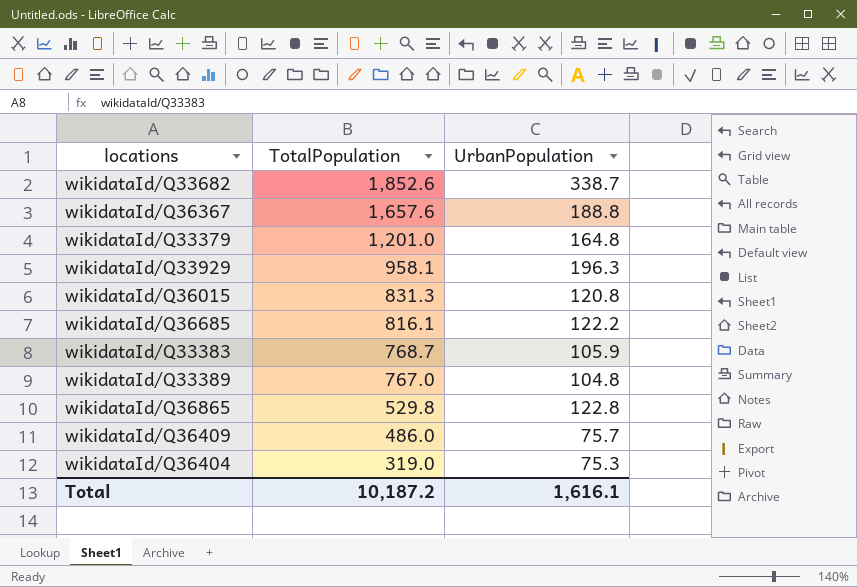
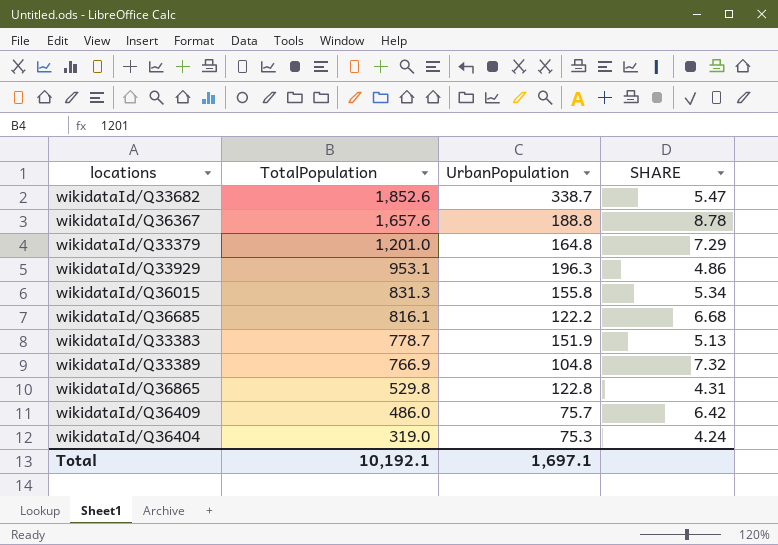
column SHARE | formula: none -> [TotalPopulation] / [UrbanPopulation]
wikidataId/Q33929 | TotalPopulation: 958.1 -> 953.1
wikidataId/Q36015 | UrbanPopulation: 120.8 -> 155.8
wikidataId/Q33383 | TotalPopulation: 768.7 -> 778.7
wikidataId/Q33383 | UrbanPopulation: 105.9 -> 151.9
wikidataId/Q33389 | TotalPopulation: 767.0 -> 766.9
Total | TotalPopulation: 10,187.2 -> 10,192.1
Total | UrbanPopulation: 1,616.1 -> 1,697.1

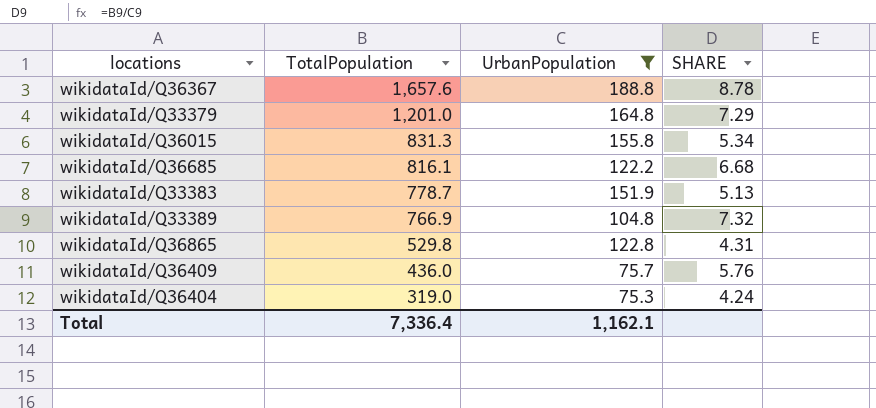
filter: none -> UrbanPopulation <= 188.8
wikidataId/Q36409 | TotalPopulation: 486.0 -> 436.0
wikidataId/Q36409 | SHARE: 6.42 -> 5.76
Total | TotalPopulation: 10,192.1 -> 7,336.4
Total | UrbanPopulation: 1,697.1 -> 1,162.1

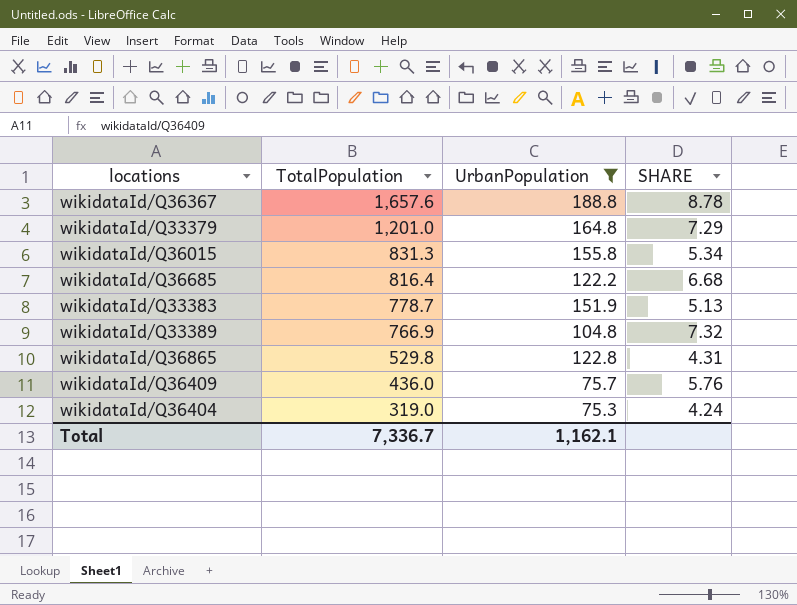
wikidataId/Q36685 | TotalPopulation: 816.1 -> 816.4
Total | TotalPopulation: 7,336.4 -> 7,336.7

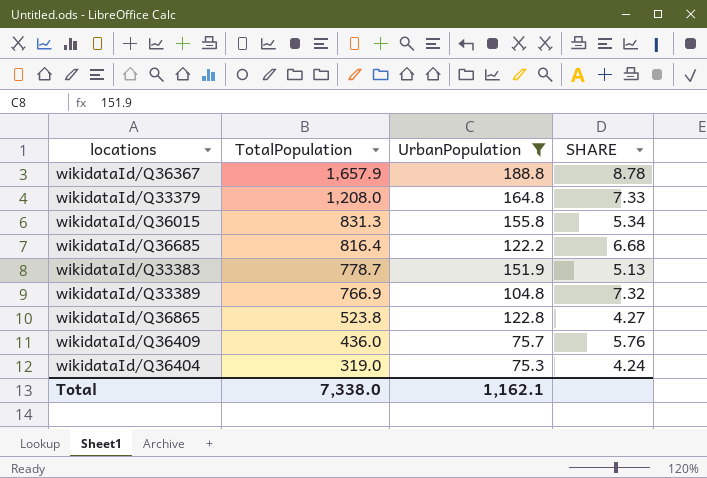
wikidataId/Q36367 | TotalPopulation: 1,657.6 -> 1,657.9
wikidataId/Q33379 | TotalPopulation: 1,201.0 -> 1,208.0
wikidataId/Q33379 | SHARE: 7.29 -> 7.33
wikidataId/Q36865 | TotalPopulation: 529.8 -> 523.8
wikidataId/Q36865 | SHARE: 4.31 -> 4.27
Total | TotalPopulation: 7,336.7 -> 7,338.0

